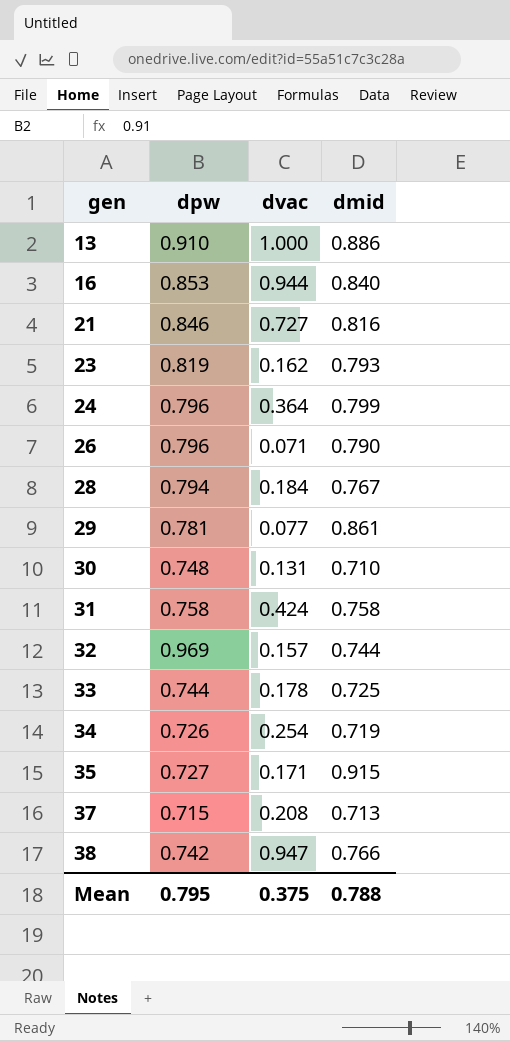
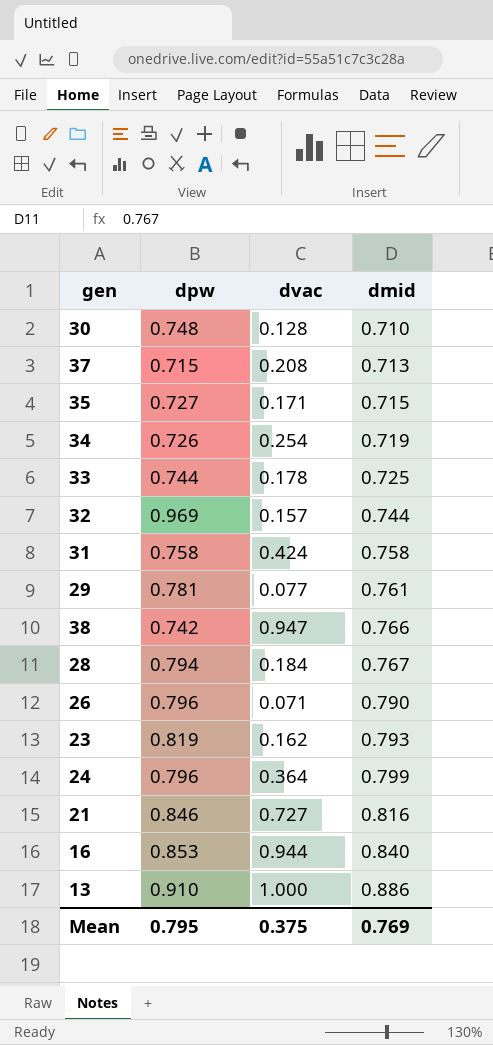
row order: gen ascending -> dmid ascending
30 | dvac: 0.131 -> 0.128
35 | dmid: 0.915 -> 0.715
29 | dmid: 0.861 -> 0.761
Mean | dmid: 0.788 -> 0.769

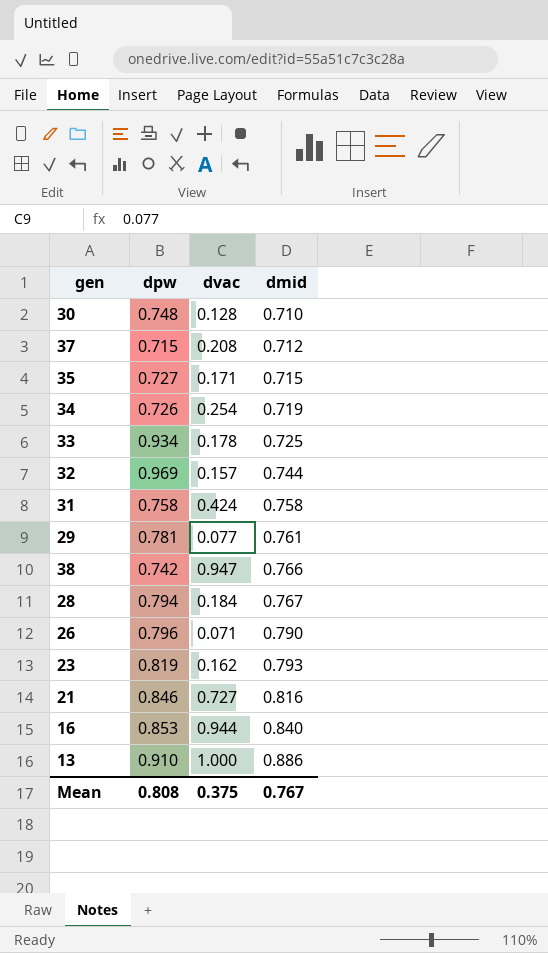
row 24: 0.796 | 0.364 | 0.799 -> none
37 | dmid: 0.713 -> 0.712
33 | dpw: 0.744 -> 0.934
Mean | dpw: 0.795 -> 0.808
Mean | dmid: 0.769 -> 0.767

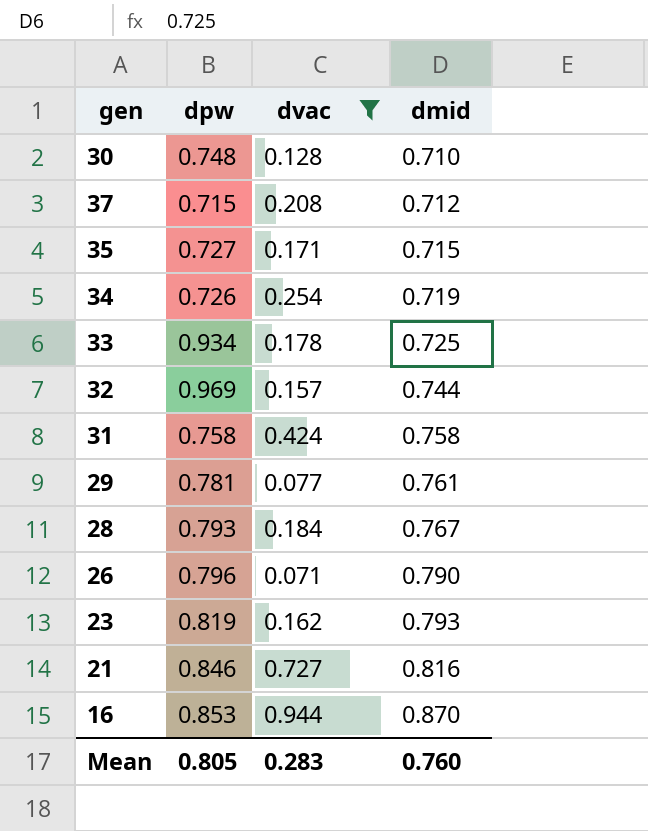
filter: none -> dvac <= 0.944
28 | dpw: 0.794 -> 0.793
16 | dmid: 0.840 -> 0.870
Mean | dpw: 0.808 -> 0.805
Mean | dvac: 0.375 -> 0.283
Mean | dmid: 0.767 -> 0.760

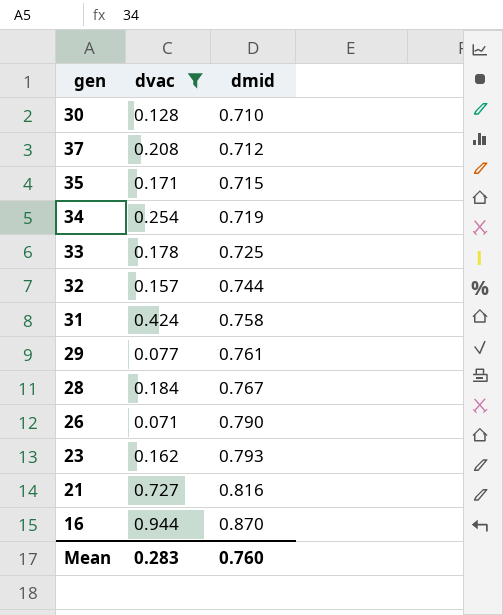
column dpw | position: 2 -> none

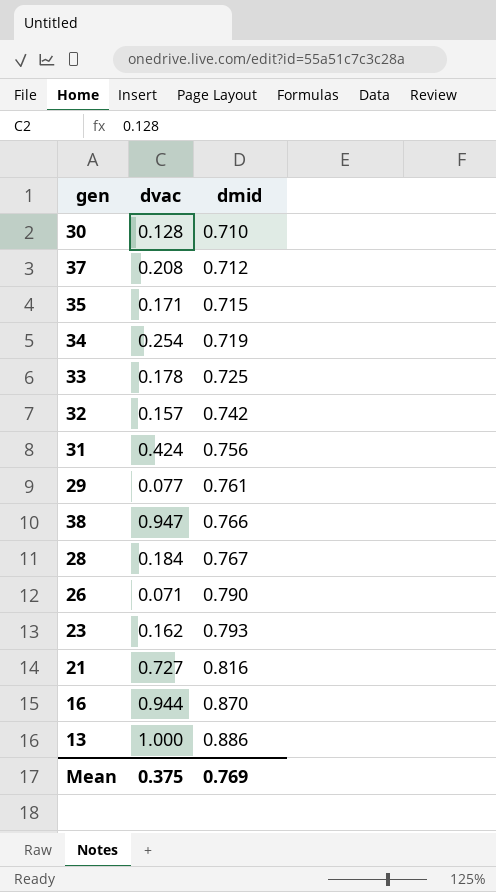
filter: dvac <= 0.944 -> none
32 | dmid: 0.744 -> 0.742
31 | dmid: 0.758 -> 0.756
Mean | dvac: 0.283 -> 0.375
Mean | dmid: 0.760 -> 0.769

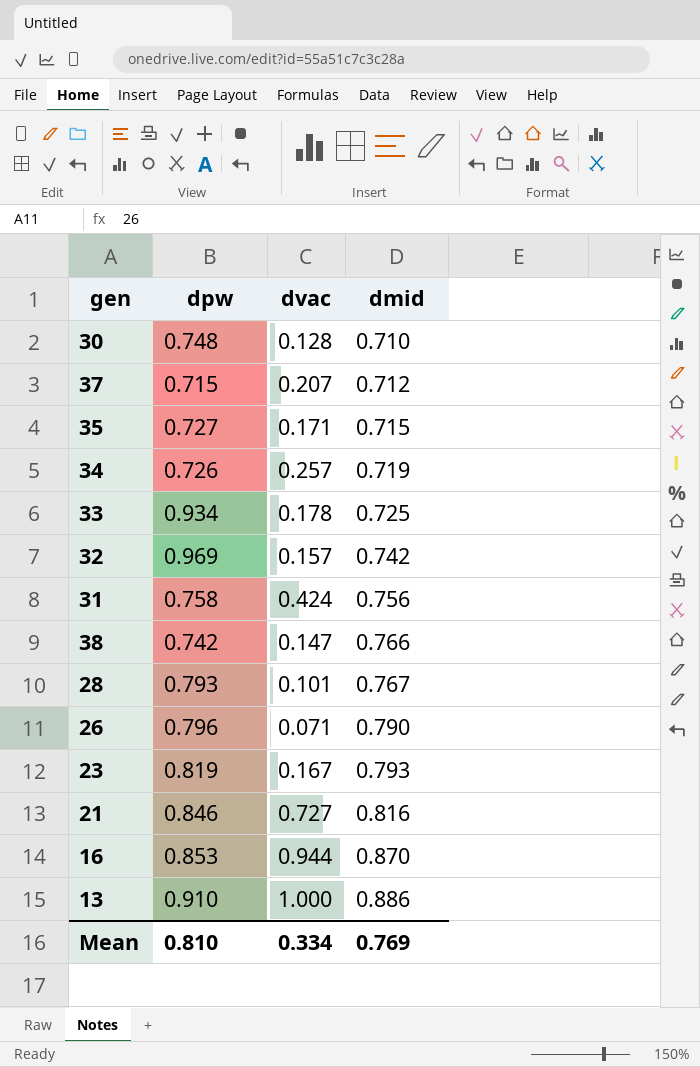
column dpw | position: none -> 2
row 29: 0.077 | 0.761 -> none
37 | dvac: 0.208 -> 0.207
34 | dvac: 0.254 -> 0.257
38 | dvac: 0.947 -> 0.147
28 | dvac: 0.184 -> 0.101
23 | dvac: 0.162 -> 0.167
Mean | dvac: 0.375 -> 0.334

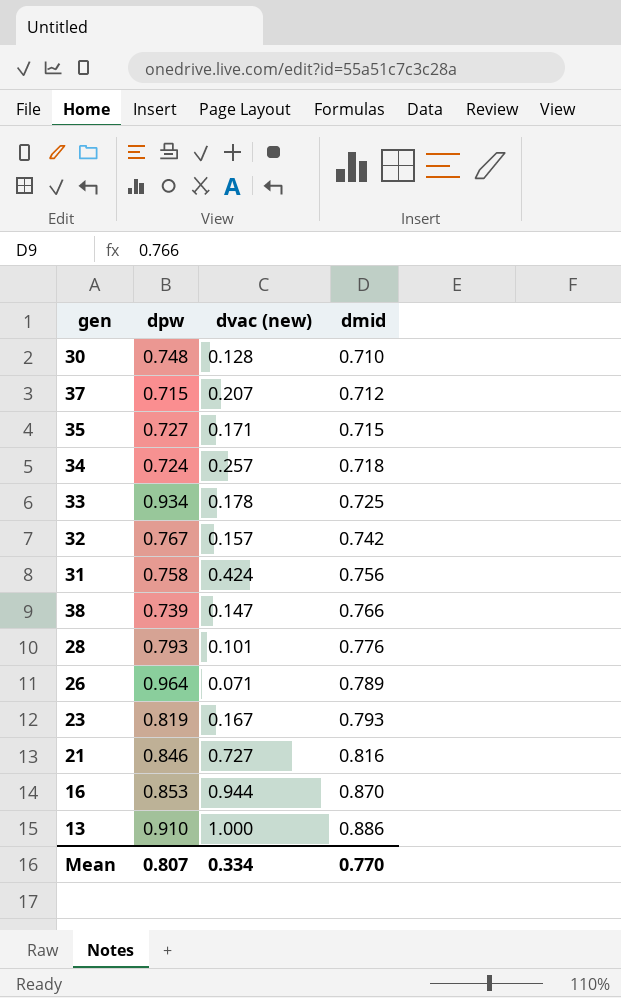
column name: dvac -> dvac (new)
34 | dpw: 0.726 -> 0.724
34 | dmid: 0.719 -> 0.718
32 | dpw: 0.969 -> 0.767
38 | dpw: 0.742 -> 0.739
28 | dmid: 0.767 -> 0.776
26 | dpw: 0.796 -> 0.964
26 | dmid: 0.790 -> 0.789
Mean | dpw: 0.810 -> 0.807
Mean | dmid: 0.769 -> 0.770

